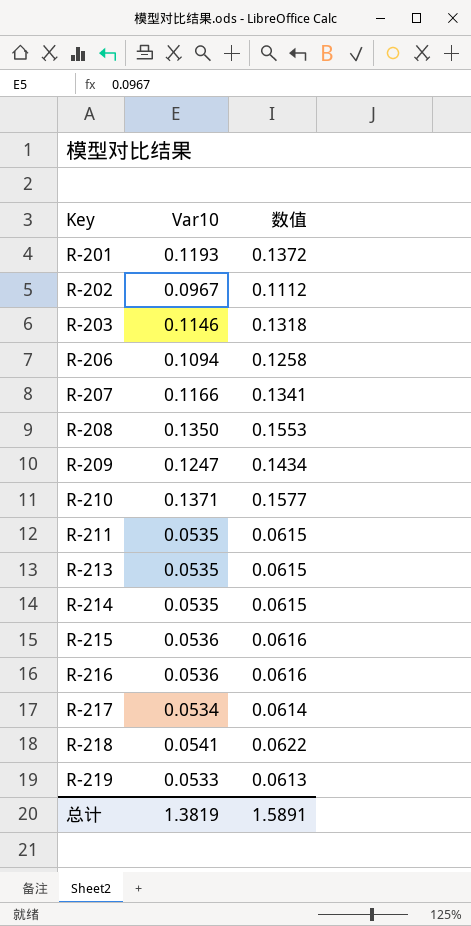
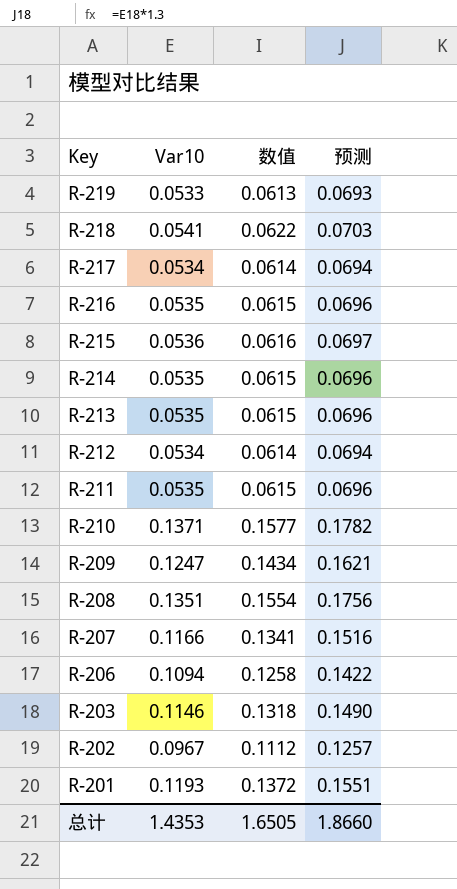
row order: Key ascending -> Key descending
column 预测 | formula: none -> [Var10] * 1.3
R-216 | Var10: 0.0536 -> 0.0535
R-216 | 数值: 0.0616 -> 0.0615
row R-212: none -> 0.0534 | 0.0614 | 0.0694
R-208 | Var10: 0.1350 -> 0.1351
R-208 | 数值: 0.1553 -> 0.1554
总计 | Var10: 1.3819 -> 1.4353
总计 | 数值: 1.5891 -> 1.6505

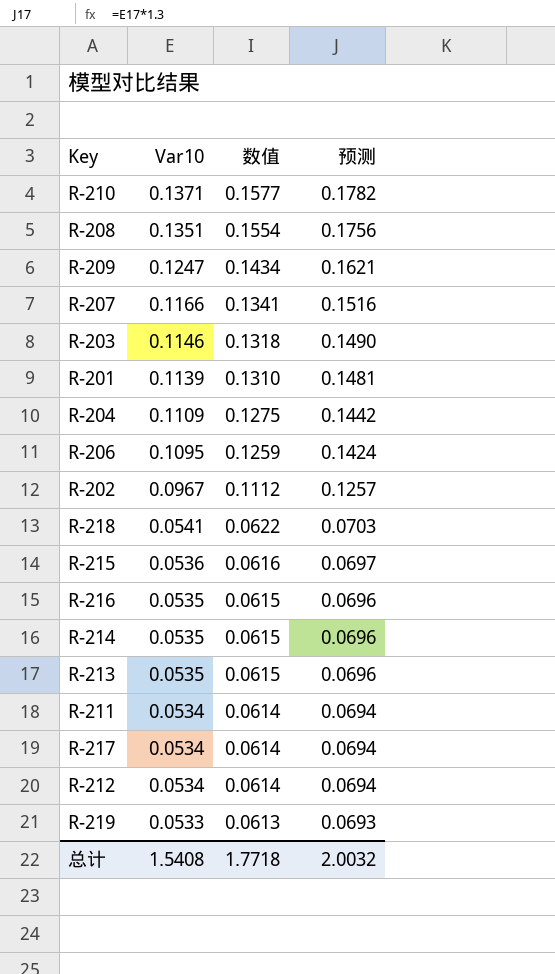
row order: Key descending -> Var10 descending
R-201 | Var10: 0.1193 -> 0.1139
R-201 | 数值: 0.1372 -> 0.1310
R-201 | 预测: 0.1551 -> 0.1481
row R-204: none -> 0.1109 | 0.1275 | 0.1442
R-206 | Var10: 0.1094 -> 0.1095
R-206 | 数值: 0.1258 -> 0.1259
R-206 | 预测: 0.1422 -> 0.1424
R-211 | Var10: 0.0535 -> 0.0534
R-211 | 数值: 0.0615 -> 0.0614
R-211 | 预测: 0.0696 -> 0.0694
总计 | Var10: 1.4353 -> 1.5408
总计 | 数值: 1.6505 -> 1.7718
总计 | 预测: 1.8660 -> 2.0032

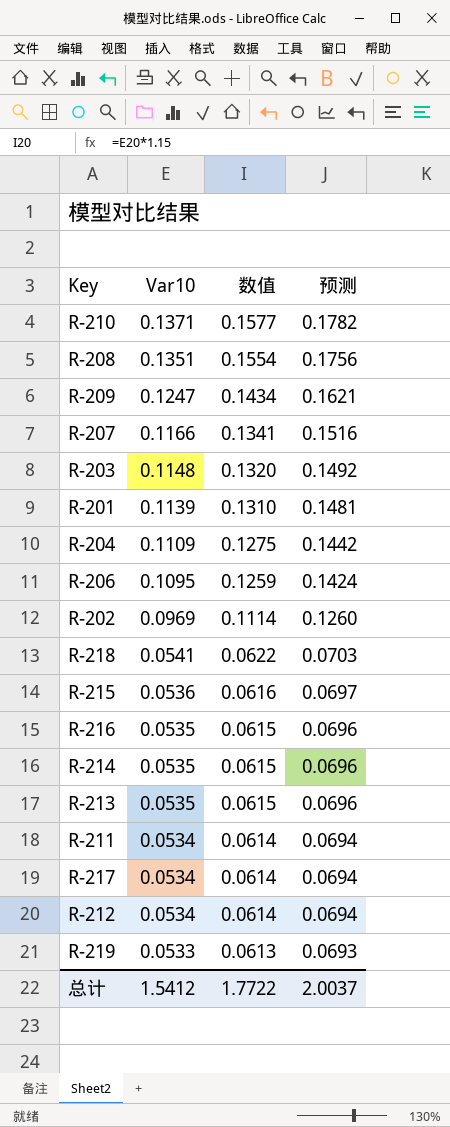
R-203 | Var10: 0.1146 -> 0.1148
R-203 | 数值: 0.1318 -> 0.1320
R-203 | 预测: 0.1490 -> 0.1492
R-202 | Var10: 0.0967 -> 0.0969
R-202 | 数值: 0.1112 -> 0.1114
R-202 | 预测: 0.1257 -> 0.1260
总计 | Var10: 1.5408 -> 1.5412
总计 | 数值: 1.7718 -> 1.7722
总计 | 预测: 2.0032 -> 2.0037

